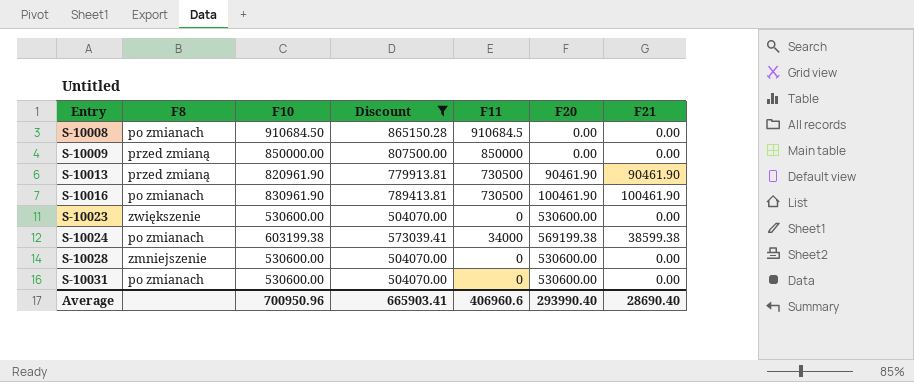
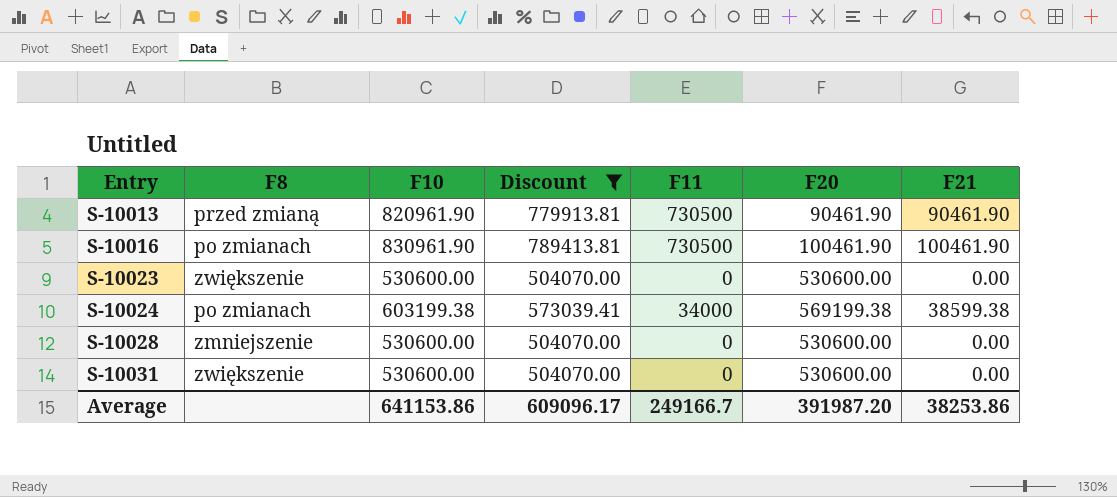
row S-10008: po zmianach | 910684.50 | 865150.28 | 910684.5 | 0.00 | 0.00 -> none
row S-10009: przed zmianą | 850000.00 | 807500.00 | 850000 | 0.00 | 0.00 -> none
S-10031 | F8: po zmianach -> zwiększenie
Average | F10: 700950.96 -> 641153.86
Average | Discount: 665903.41 -> 609096.17
Average | F11: 406960.6 -> 249166.7
Average | F20: 293990.40 -> 391987.20
Average | F21: 28690.40 -> 38253.86

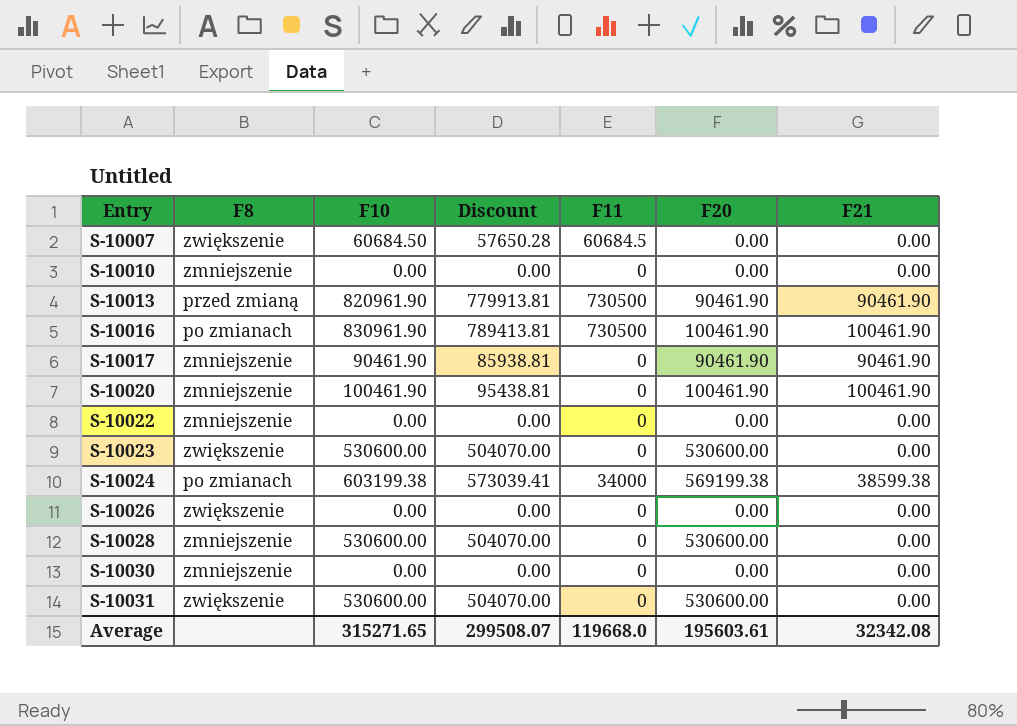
filter: Discount >= 504070.00 -> none
Average | F10: 641153.86 -> 315271.65
Average | Discount: 609096.17 -> 299508.07
Average | F11: 249166.7 -> 119668.0
Average | F20: 391987.20 -> 195603.61
Average | F21: 38253.86 -> 32342.08

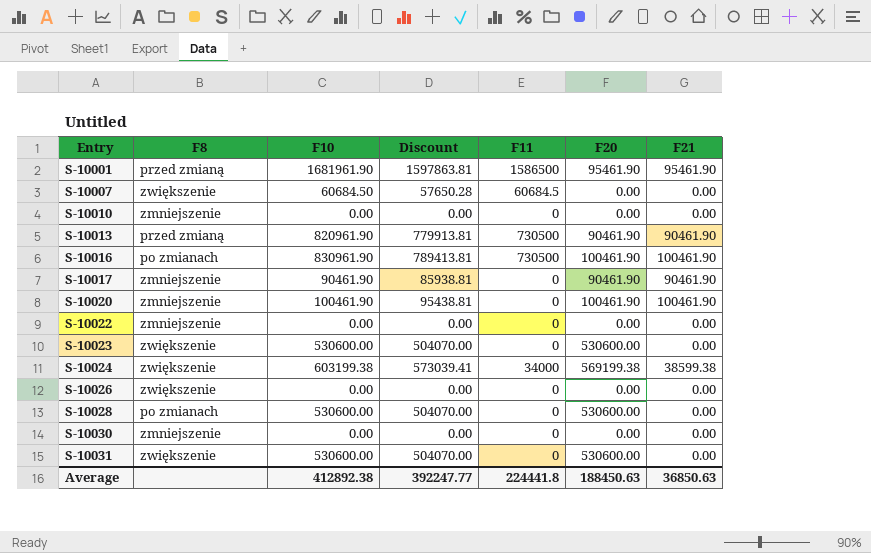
row S-10001: none -> przed zmianą | 1681961.90 | 1597863.81 | 1586500 | 95461.90 | 95461.90
S-10024 | F8: po zmianach -> zwiększenie
S-10028 | F8: zmniejszenie -> po zmianach
Average | F10: 315271.65 -> 412892.38
Average | Discount: 299508.07 -> 392247.77
Average | F11: 119668.0 -> 224441.8
Average | F20: 195603.61 -> 188450.63
Average | F21: 32342.08 -> 36850.63

